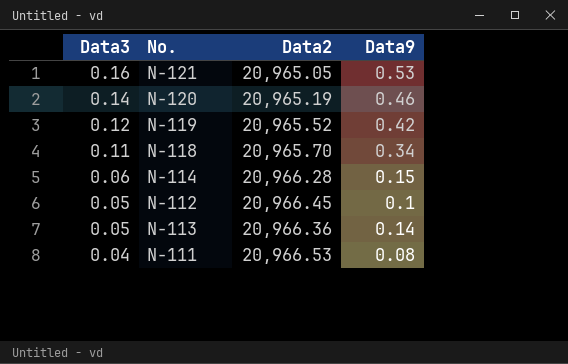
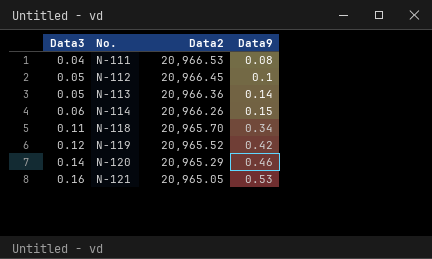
row order: Data3 descending -> Data3 ascending
N-114 | Data2: 20,966.28 -> 20,966.26
N-120 | Data2: 20,965.19 -> 20,965.29

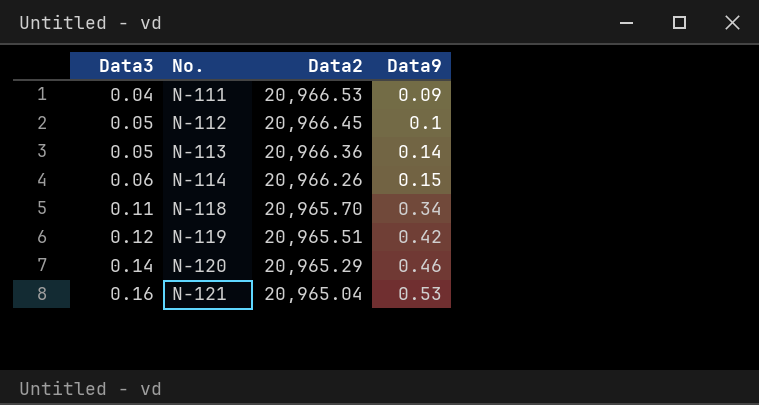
N-111 | Data9: 0.08 -> 0.09
N-119 | Data2: 20,965.52 -> 20,965.51
N-121 | Data2: 20,965.05 -> 20,965.04

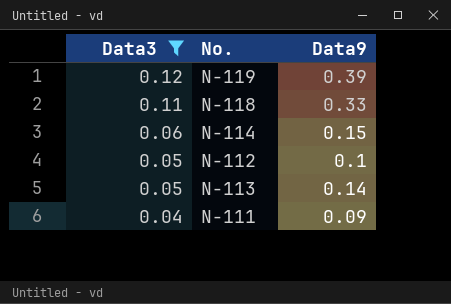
filter: none -> Data3 <= 0.12
row order: Data3 ascending -> Data3 descending
column Data2 | position: 3 -> none
N-119 | Data9: 0.42 -> 0.39
N-118 | Data9: 0.34 -> 0.33

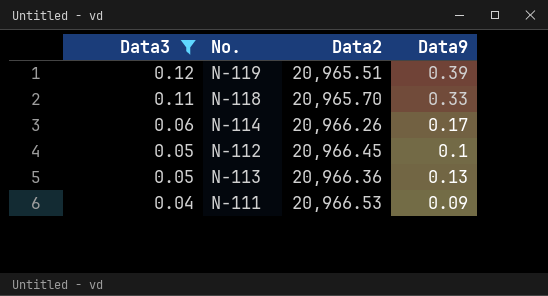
column Data2 | position: none -> 3
N-114 | Data9: 0.15 -> 0.17
N-113 | Data9: 0.14 -> 0.13

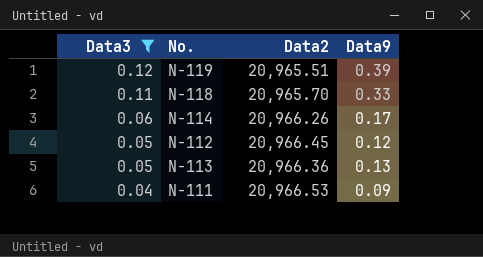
N-112 | Data9: 0.1 -> 0.12

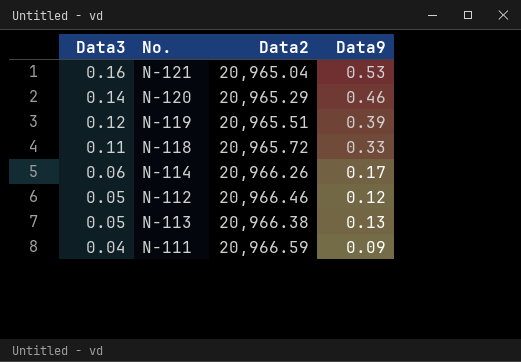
filter: Data3 <= 0.12 -> none
N-118 | Data2: 20,965.70 -> 20,965.72
N-112 | Data2: 20,966.45 -> 20,966.46
N-113 | Data2: 20,966.36 -> 20,966.38
N-111 | Data2: 20,966.53 -> 20,966.59

